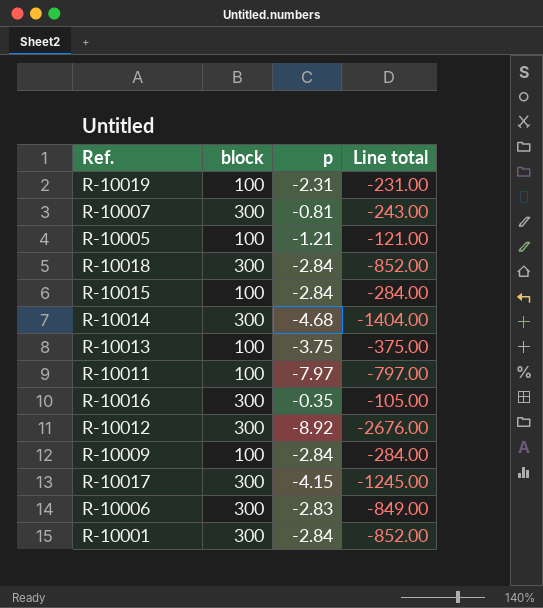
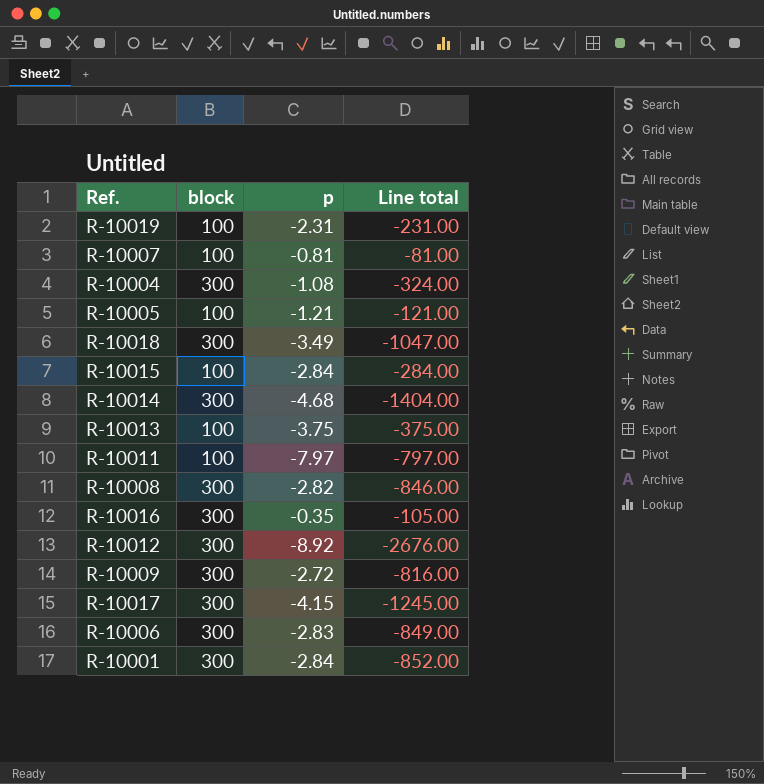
R-10007 | block: 300 -> 100
R-10007 | Line total: -243.00 -> -81.00
row R-10004: none -> 300 | -1.08 | -324.00
R-10018 | p: -2.84 -> -3.49
R-10018 | Line total: -852.00 -> -1047.00
row R-10008: none -> 300 | -2.82 | -846.00
R-10009 | block: 100 -> 300
R-10009 | p: -2.84 -> -2.72
R-10009 | Line total: -284.00 -> -816.00

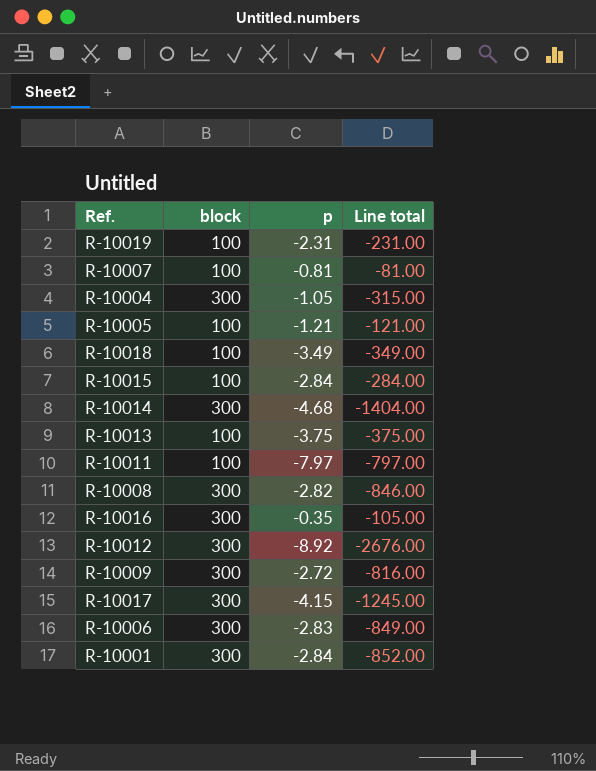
R-10004 | p: -1.08 -> -1.05
R-10004 | Line total: -324.00 -> -315.00
R-10018 | block: 300 -> 100
R-10018 | Line total: -1047.00 -> -349.00

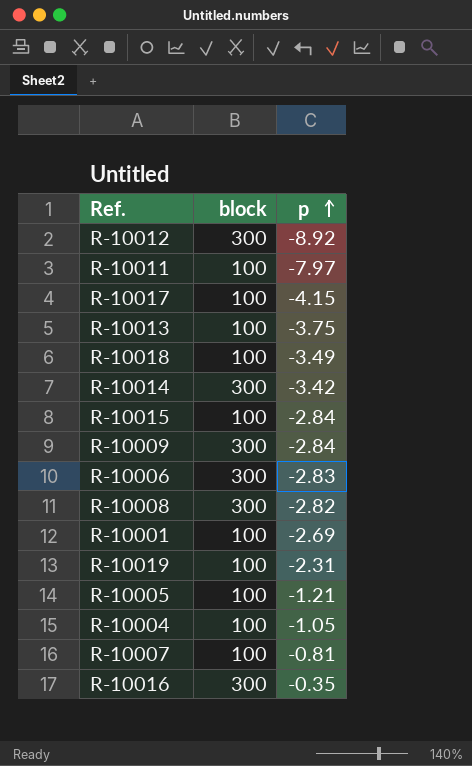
row order: none -> p ascending
column Line total | formula: [block] * [p] -> none
R-10017 | block: 300 -> 100
R-10014 | p: -4.68 -> -3.42
R-10009 | p: -2.72 -> -2.84
R-10001 | block: 300 -> 100
R-10001 | p: -2.84 -> -2.69
R-10004 | block: 300 -> 100

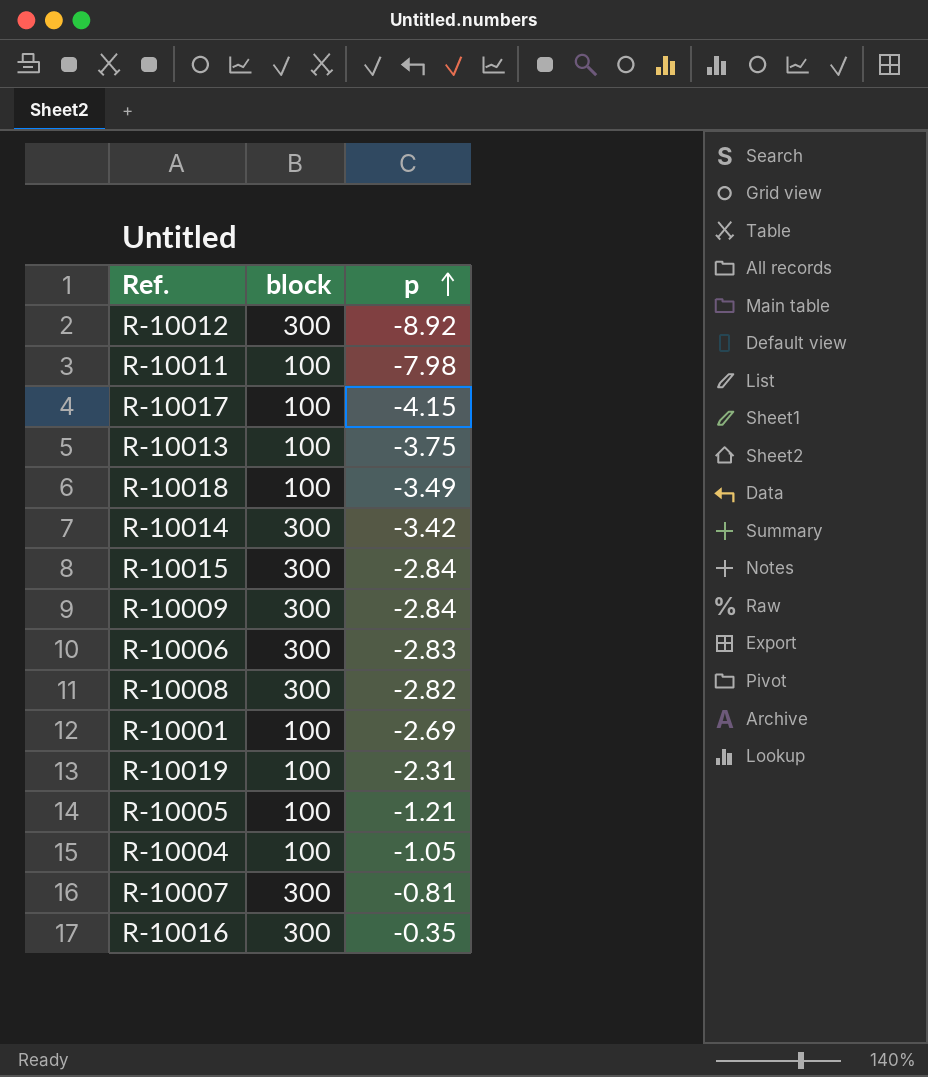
R-10011 | p: -7.97 -> -7.98
R-10015 | block: 100 -> 300
R-10007 | block: 100 -> 300

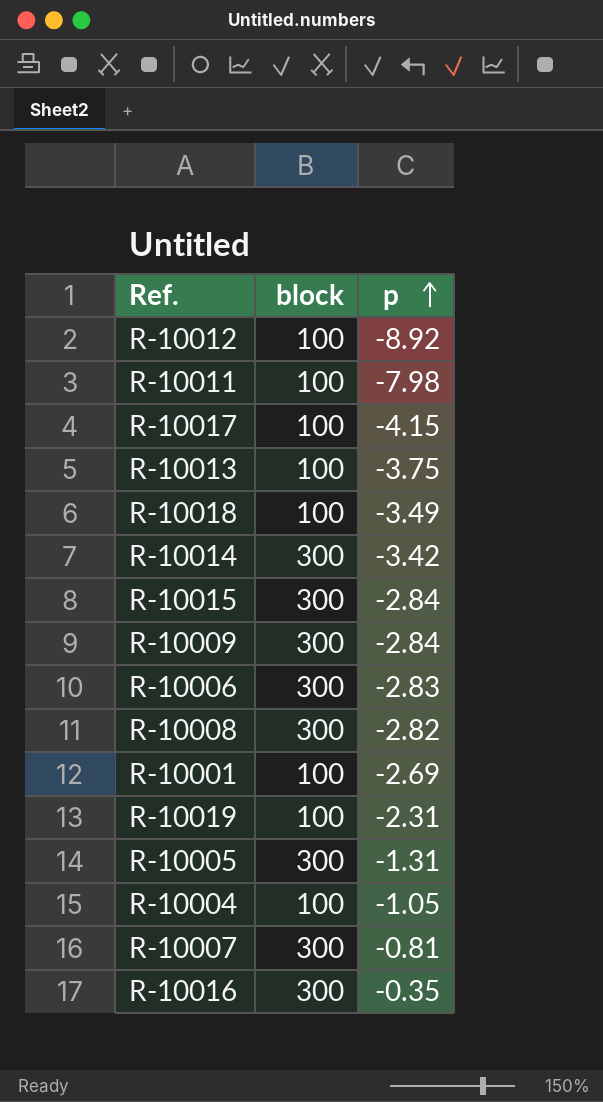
R-10012 | block: 300 -> 100
R-10005 | block: 100 -> 300
R-10005 | p: -1.21 -> -1.31

